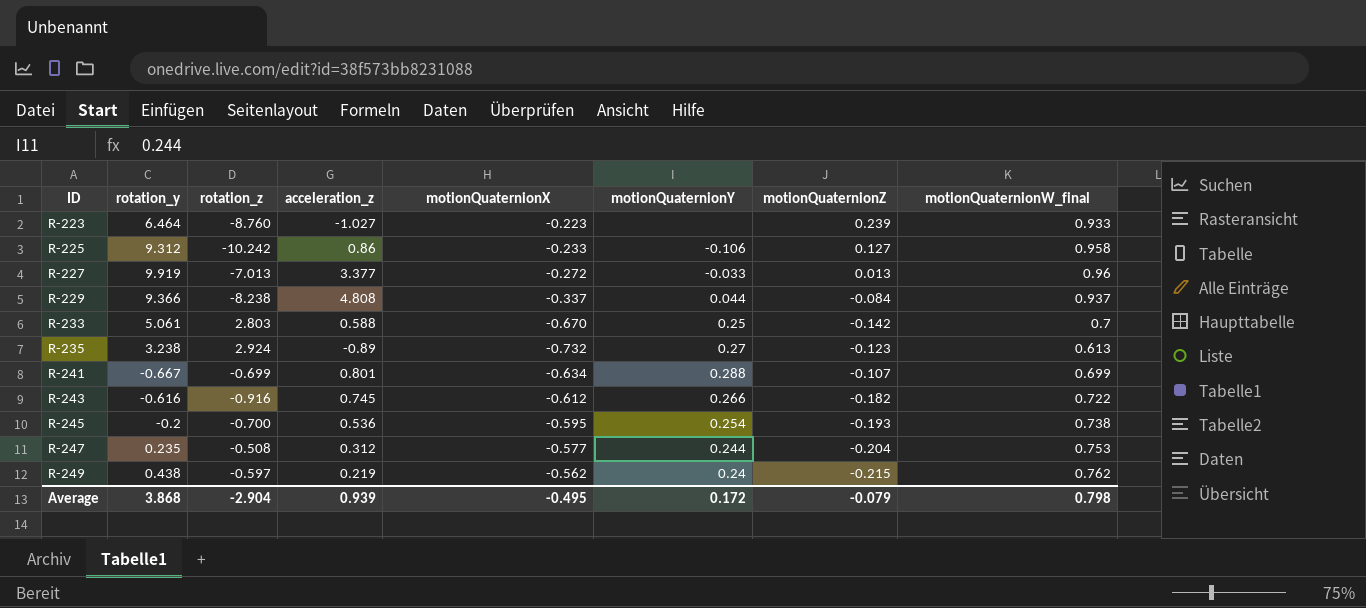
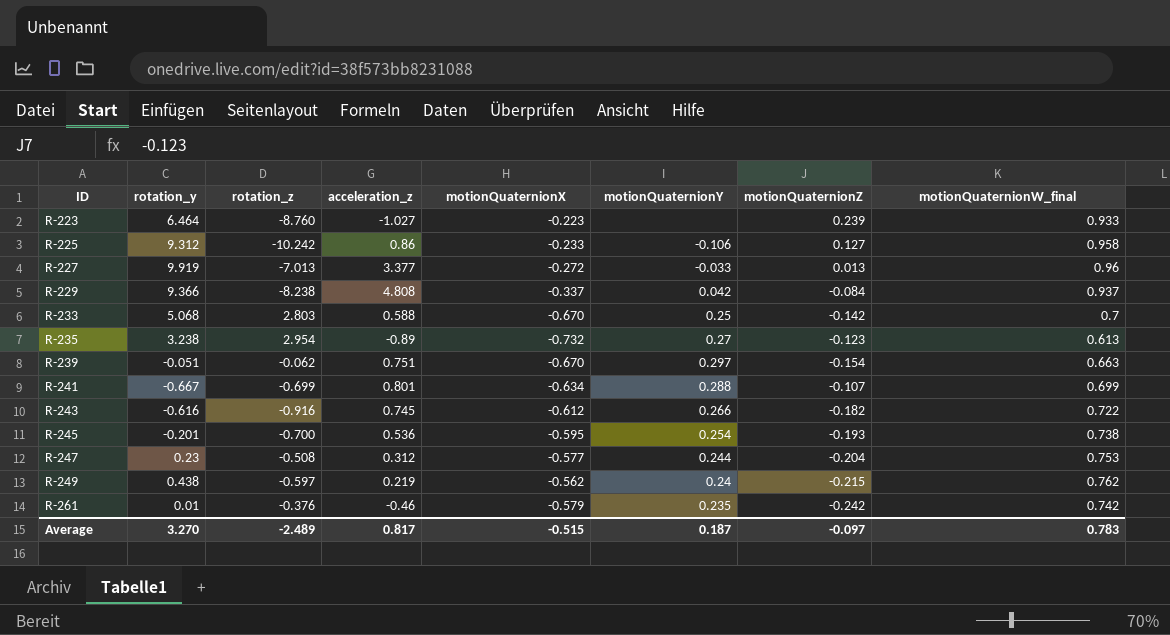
R-229 | motionQuaternionY: 0.044 -> 0.042
R-233 | rotation_y: 5.061 -> 5.068
R-235 | rotation_z: 2.924 -> 2.954
row R-239: none -> -0.051 | -0.062 | 0.751 | -0.670 | 0.297 | -0.154 | 0.663
R-245 | rotation_y: -0.2 -> -0.201
R-247 | rotation_y: 0.235 -> 0.23
row R-261: none -> 0.01 | -0.376 | -0.46 | -0.579 | 0.235 | -0.242 | 0.742
Average | rotation_y: 3.868 -> 3.270
Average | rotation_z: -2.904 -> -2.489
Average | acceleration_z: 0.939 -> 0.817
Average | motionQuaternionX: -0.495 -> -0.515
Average | motionQuaternionY: 0.172 -> 0.187
Average | motionQuaternionZ: -0.079 -> -0.097
Average | motionQuaternionW_final: 0.798 -> 0.783

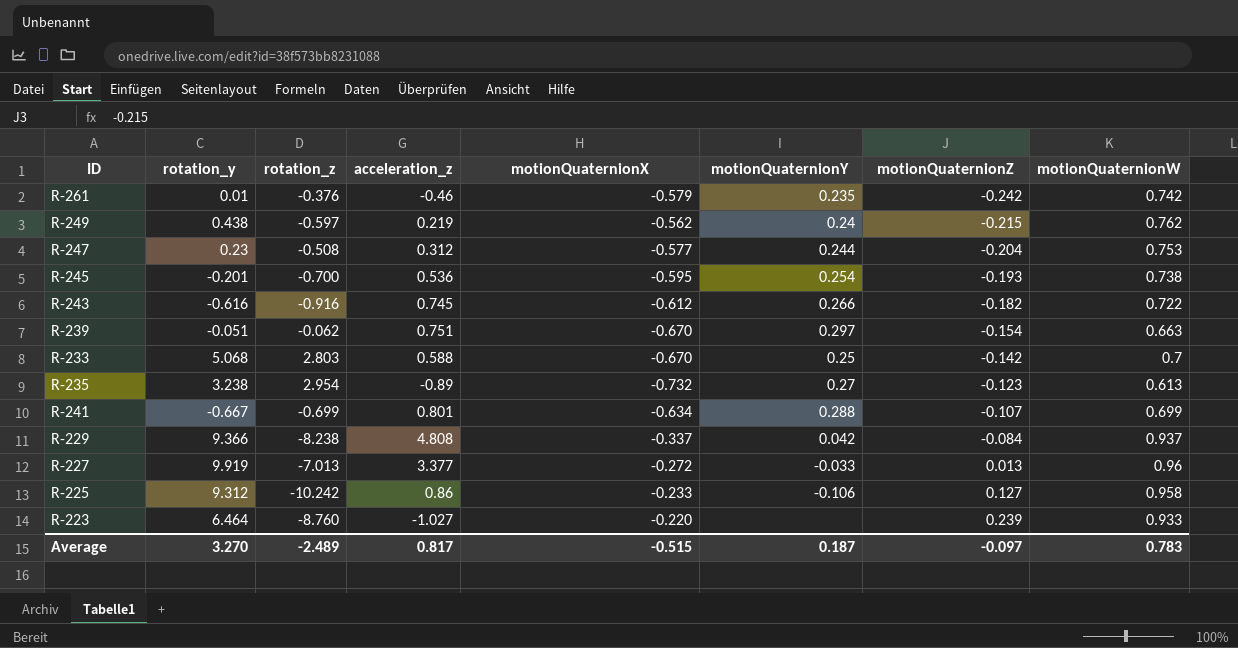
row order: ID ascending -> motionQuaternionZ ascending
column name: motionQuaternionW_final -> motionQuaternionW
R-223 | motionQuaternionX: -0.223 -> -0.220

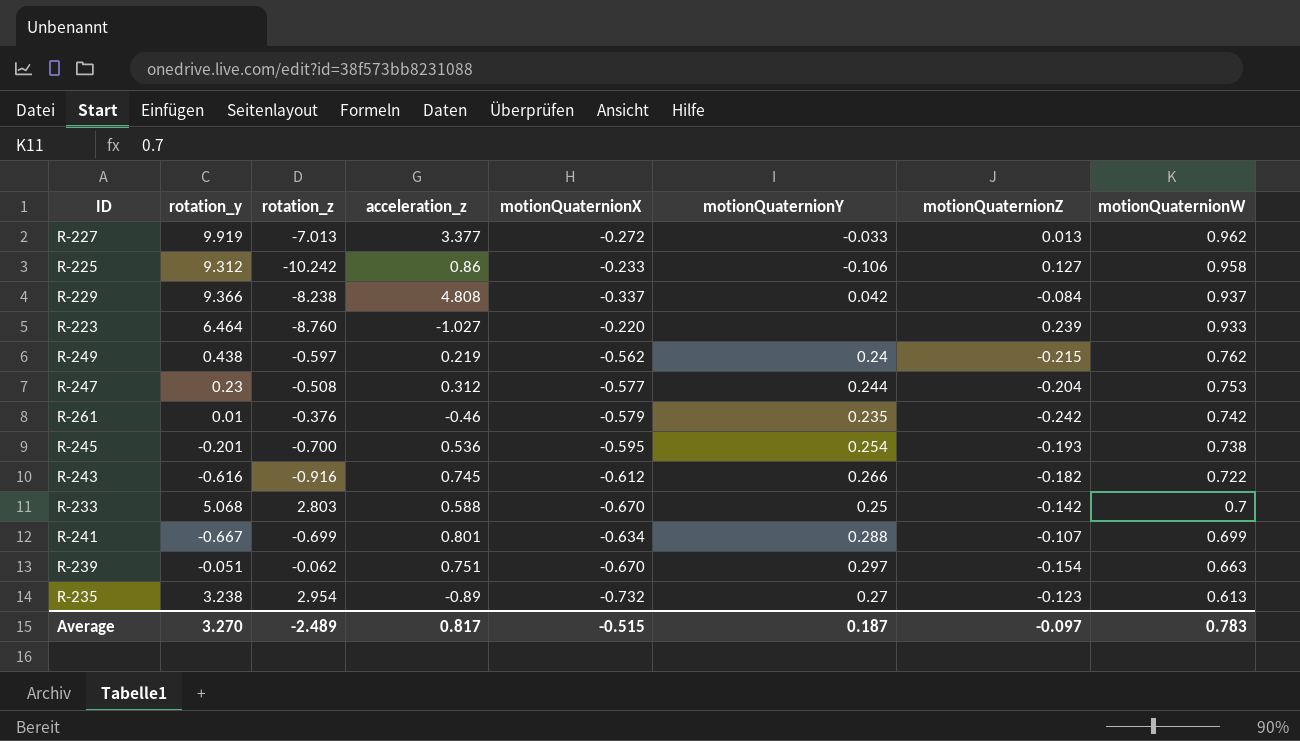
row order: motionQuaternionZ ascending -> motionQuaternionW descending
R-227 | motionQuaternionW: 0.96 -> 0.962

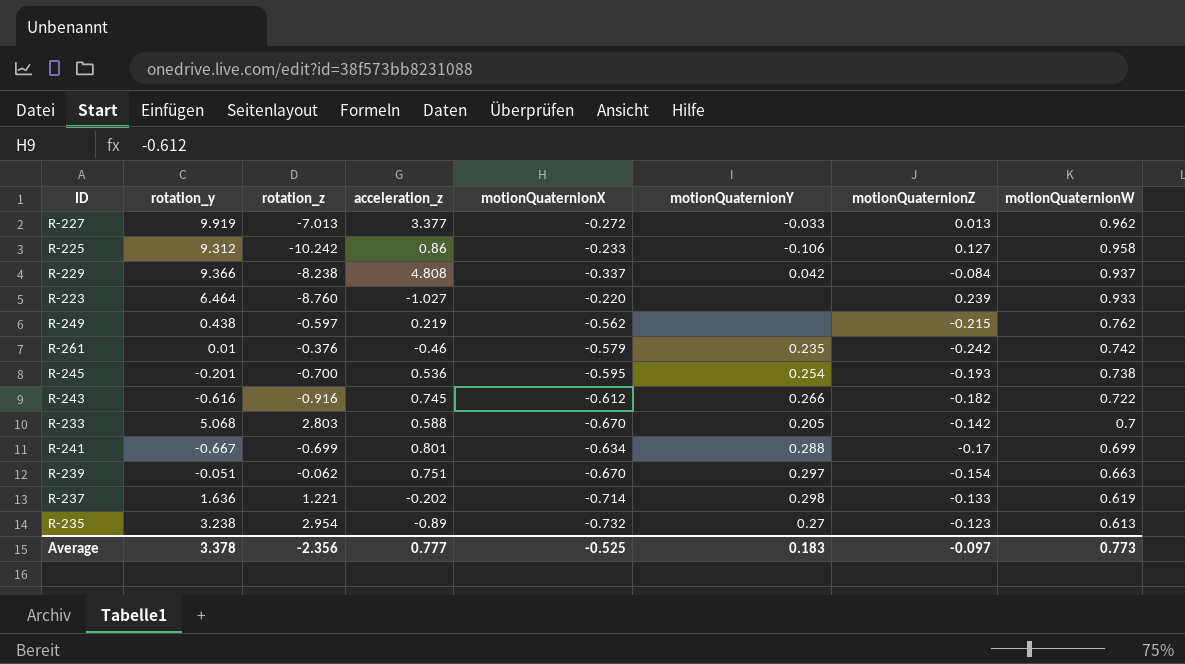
row R-247: 0.23 | -0.508 | 0.312 | -0.577 | 0.244 | -0.204 | 0.753 -> none
R-249 | motionQuaternionY: 0.24 -> none
R-233 | motionQuaternionY: 0.25 -> 0.205
R-241 | motionQuaternionZ: -0.107 -> -0.17
row R-237: none -> 1.636 | 1.221 | -0.202 | -0.714 | 0.298 | -0.133 | 0.619
Average | rotation_y: 3.270 -> 3.378
Average | rotation_z: -2.489 -> -2.356
Average | acceleration_z: 0.817 -> 0.777
Average | motionQuaternionX: -0.515 -> -0.525
Average | motionQuaternionY: 0.187 -> 0.183
Average | motionQuaternionW: 0.783 -> 0.773

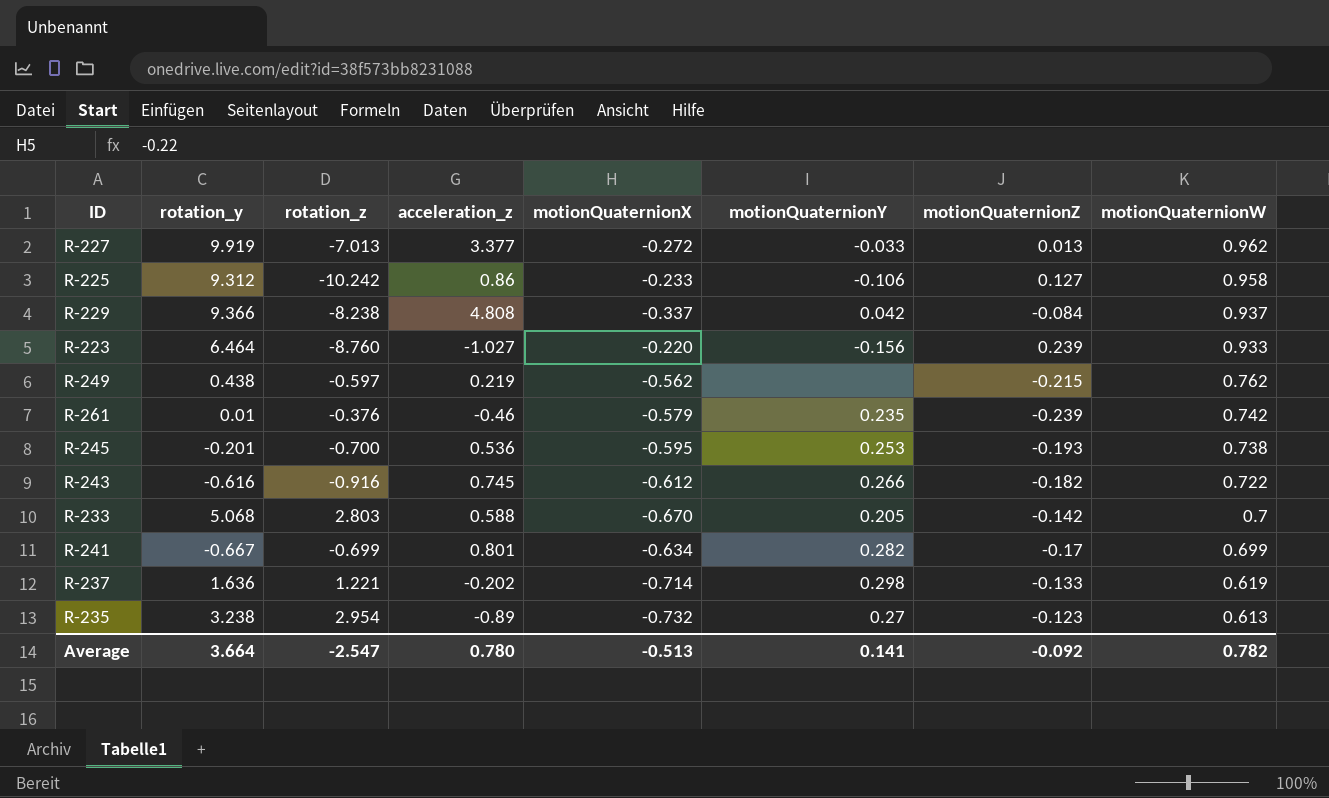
row R-239: -0.051 | -0.062 | 0.751 | -0.670 | 0.297 | -0.154 | 0.663 -> none
R-223 | motionQuaternionY: none -> -0.156
R-261 | motionQuaternionZ: -0.242 -> -0.239
R-245 | motionQuaternionY: 0.254 -> 0.253
R-241 | motionQuaternionY: 0.288 -> 0.282
Average | rotation_y: 3.378 -> 3.664
Average | rotation_z: -2.356 -> -2.547
Average | acceleration_z: 0.777 -> 0.780
Average | motionQuaternionX: -0.525 -> -0.513
Average | motionQuaternionY: 0.183 -> 0.141
Average | motionQuaternionZ: -0.097 -> -0.092
Average | motionQuaternionW: 0.773 -> 0.782

